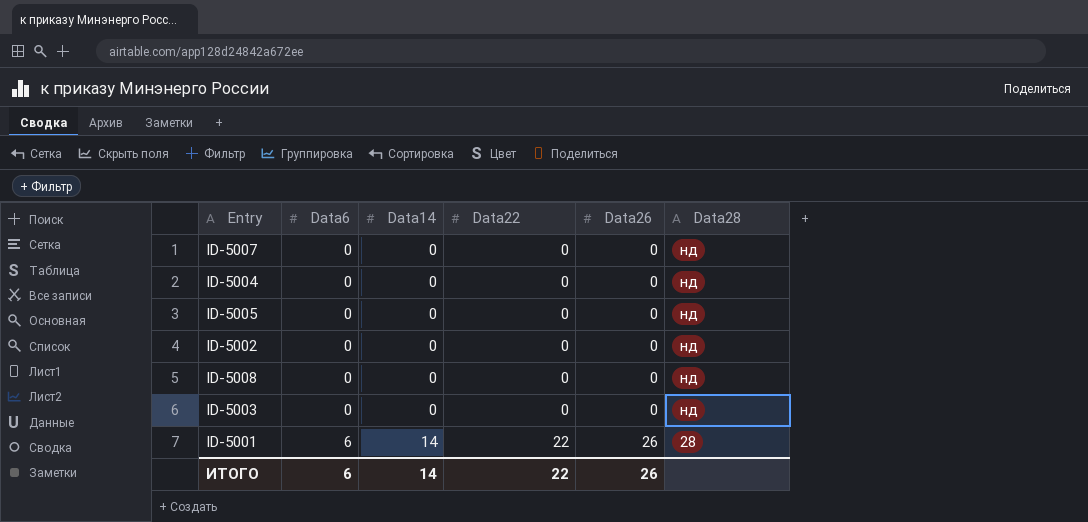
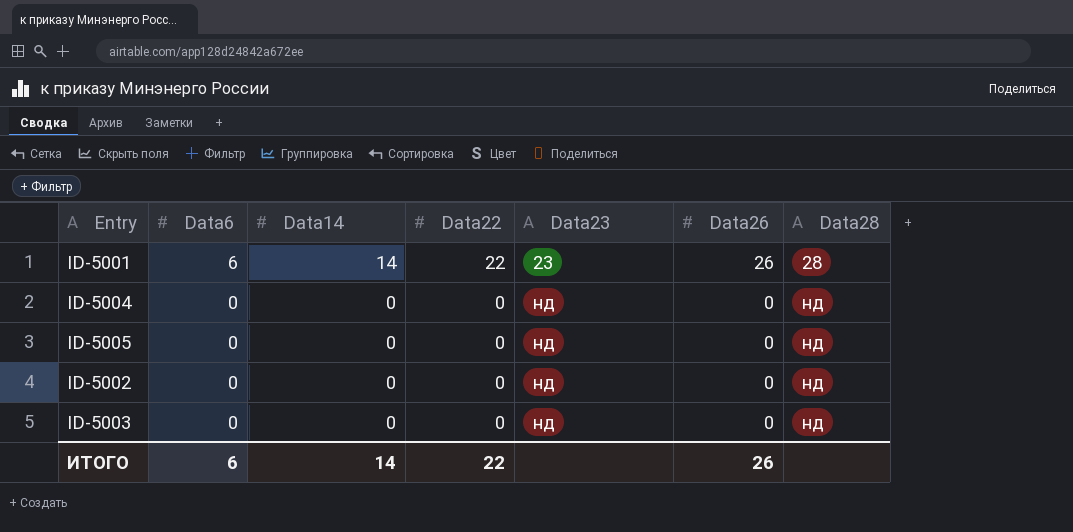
row order: Data6 ascending -> Data6 descending
column Data23 | position: none -> 5
row ID-5007: 0 | 0 | 0 | 0 | нд -> none
row ID-5008: 0 | 0 | 0 | 0 | нд -> none

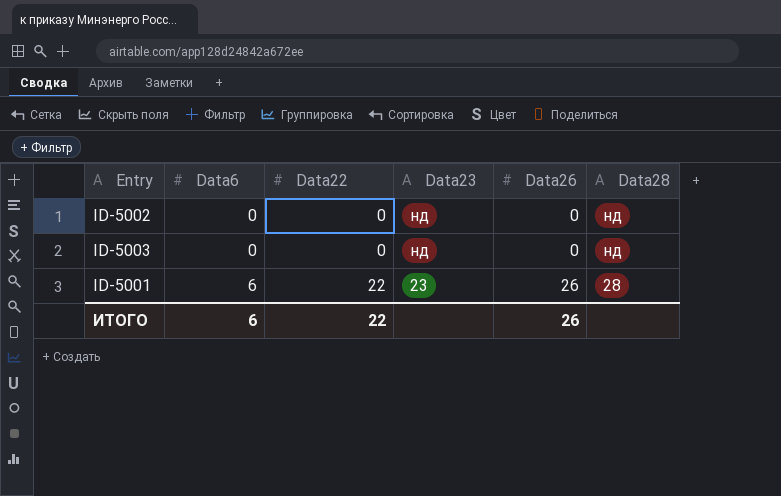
row order: Data6 descending -> Data6 ascending
column Data14 | position: 3 -> none
row ID-5004: 0 | 0 | 0 | нд | 0 | нд -> none
row ID-5005: 0 | 0 | 0 | нд | 0 | нд -> none

